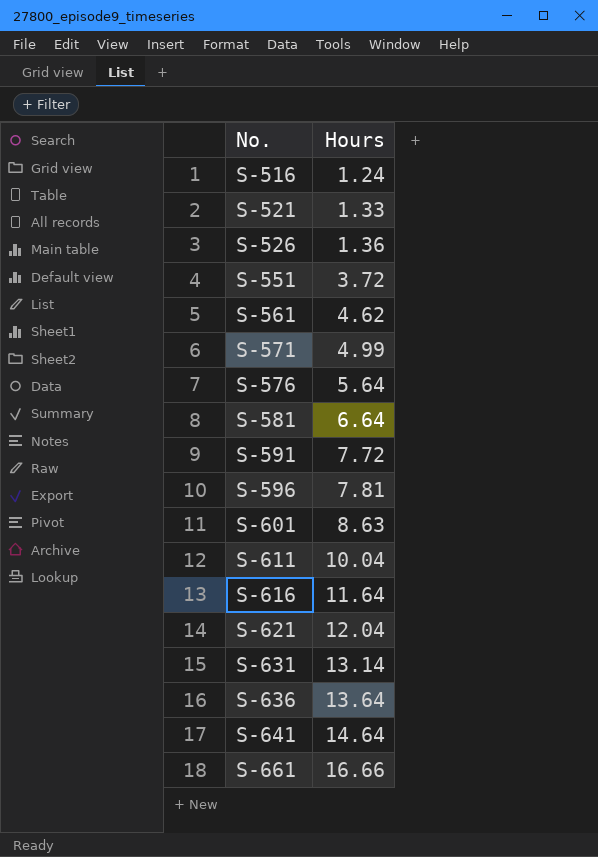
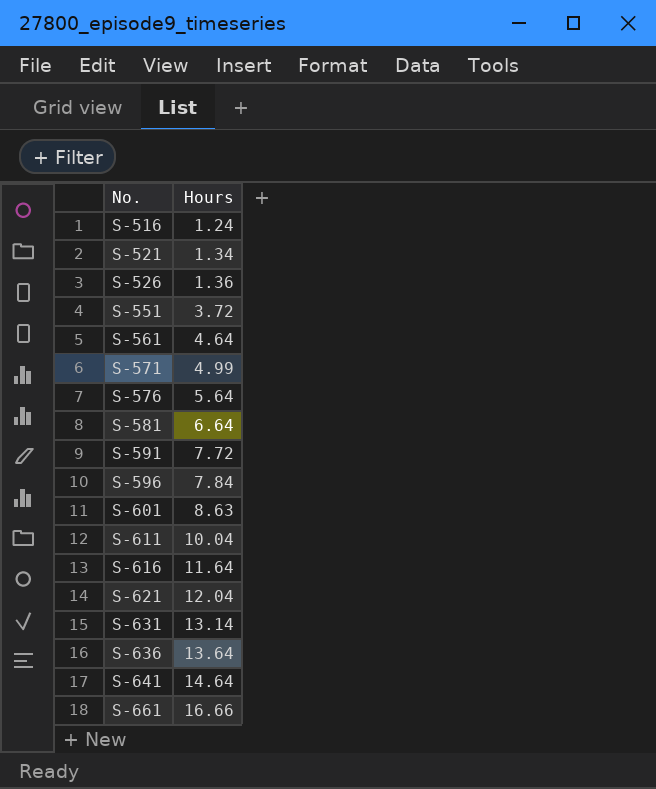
S-521 | Hours: 1.33 -> 1.34
S-561 | Hours: 4.62 -> 4.64
S-596 | Hours: 7.81 -> 7.84

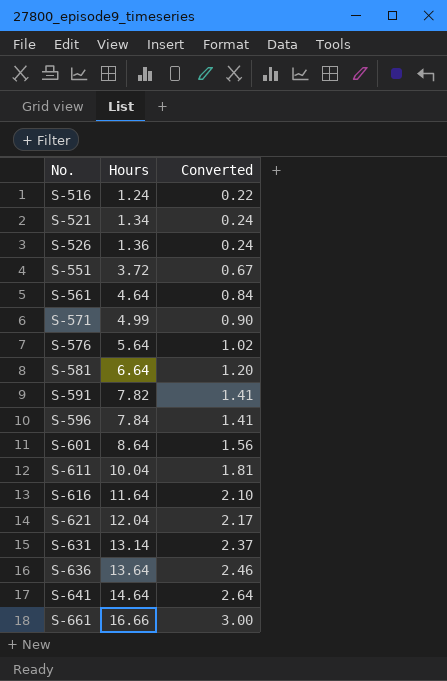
column Converted | formula: none -> [Hours] * 0.18
S-591 | Hours: 7.72 -> 7.82
S-601 | Hours: 8.63 -> 8.64

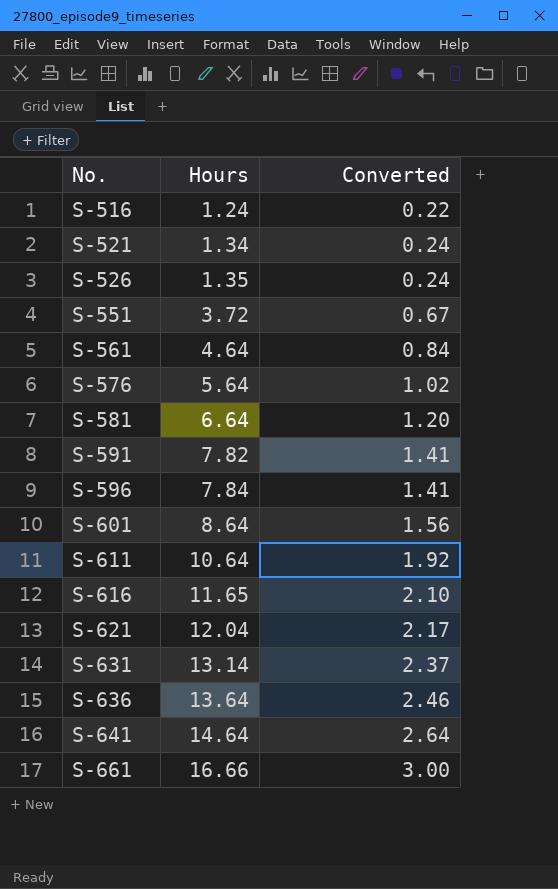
row S-571: 4.99 | 0.90 -> none
S-526 | Hours: 1.36 -> 1.35
S-611 | Hours: 10.04 -> 10.64
S-611 | Converted: 1.81 -> 1.92
S-616 | Hours: 11.64 -> 11.65

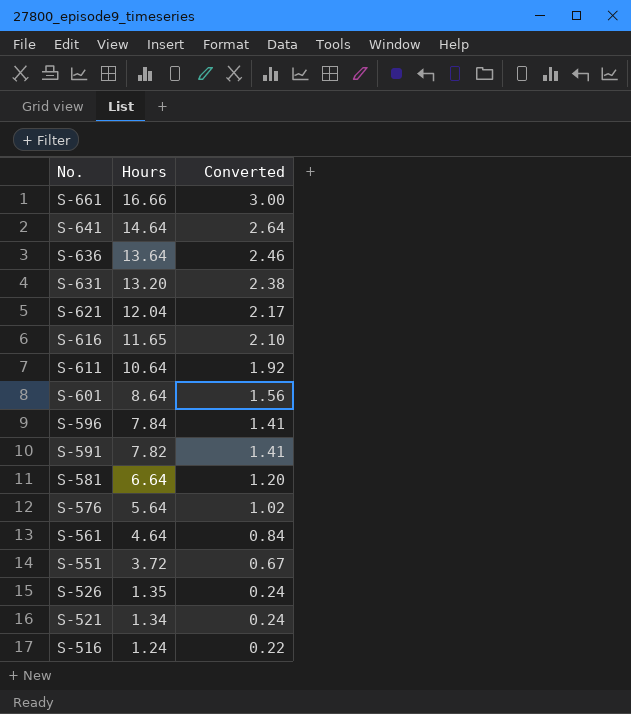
row order: No. ascending -> No. descending
S-631 | Hours: 13.14 -> 13.20
S-631 | Converted: 2.37 -> 2.38

